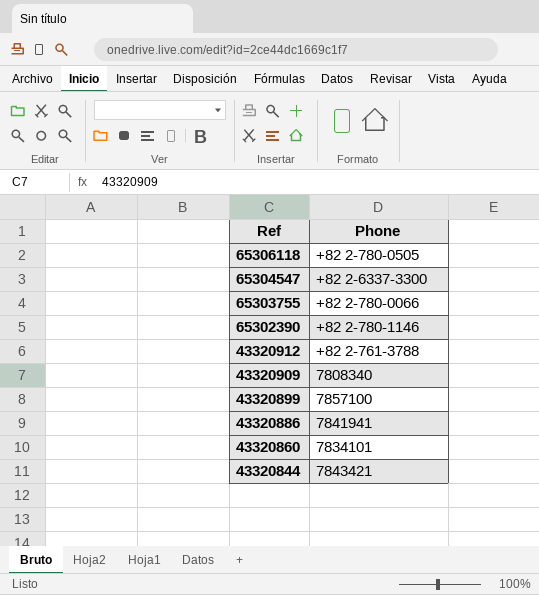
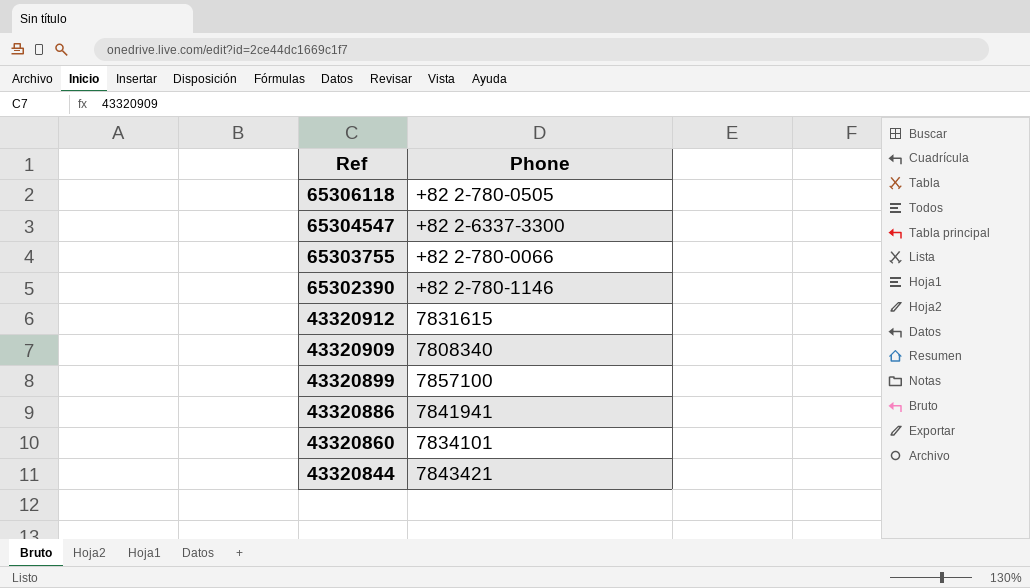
43320912 | Phone: +82 2-761-3788 -> 7831615

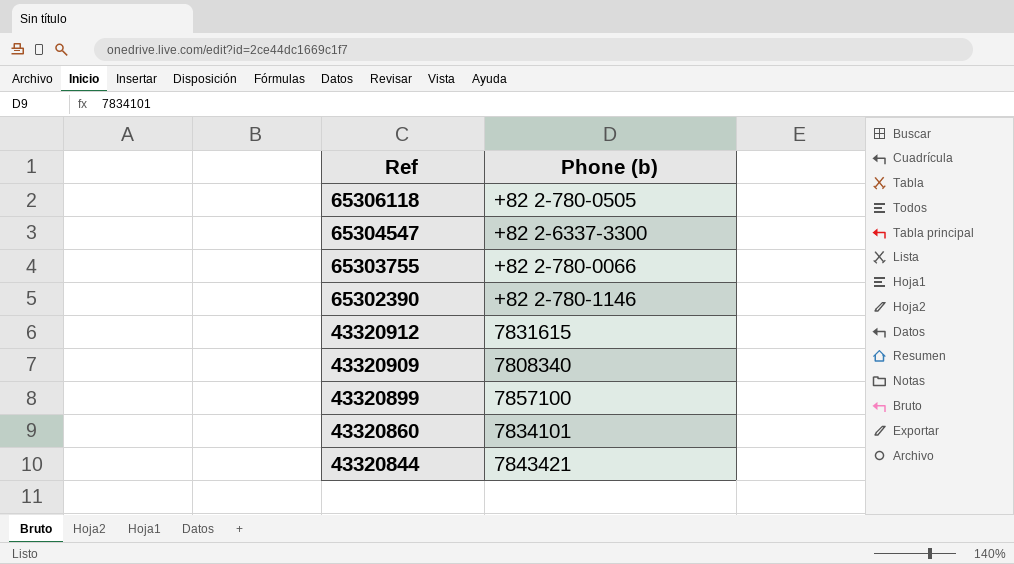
column name: Phone -> Phone (b)
row 43320886: 7841941 -> none

